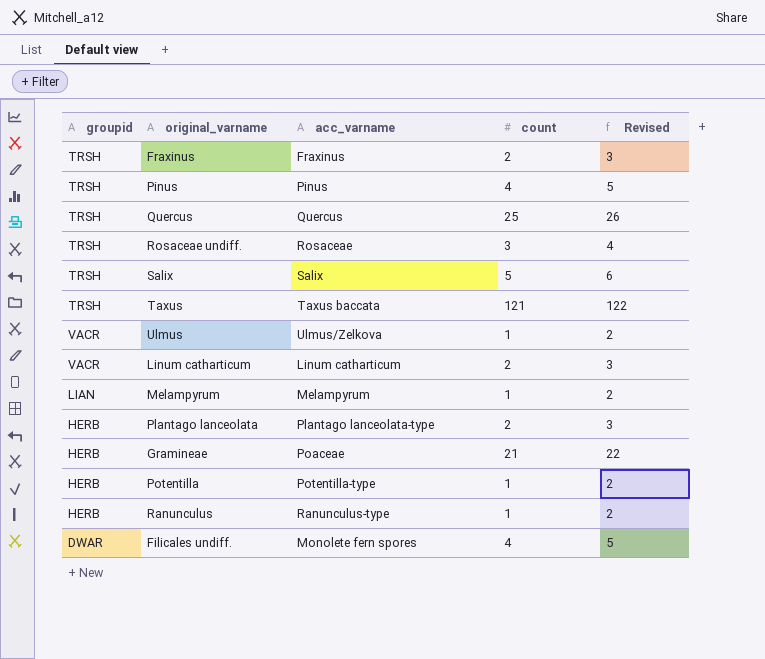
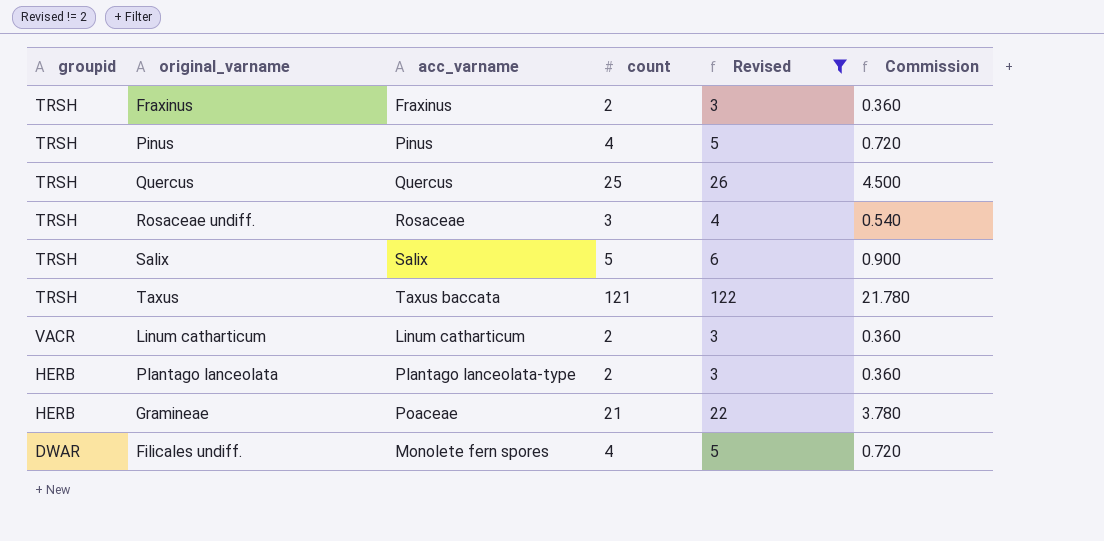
filter: none -> Revised != 2
column Commission | formula: none -> [count] * 0.18

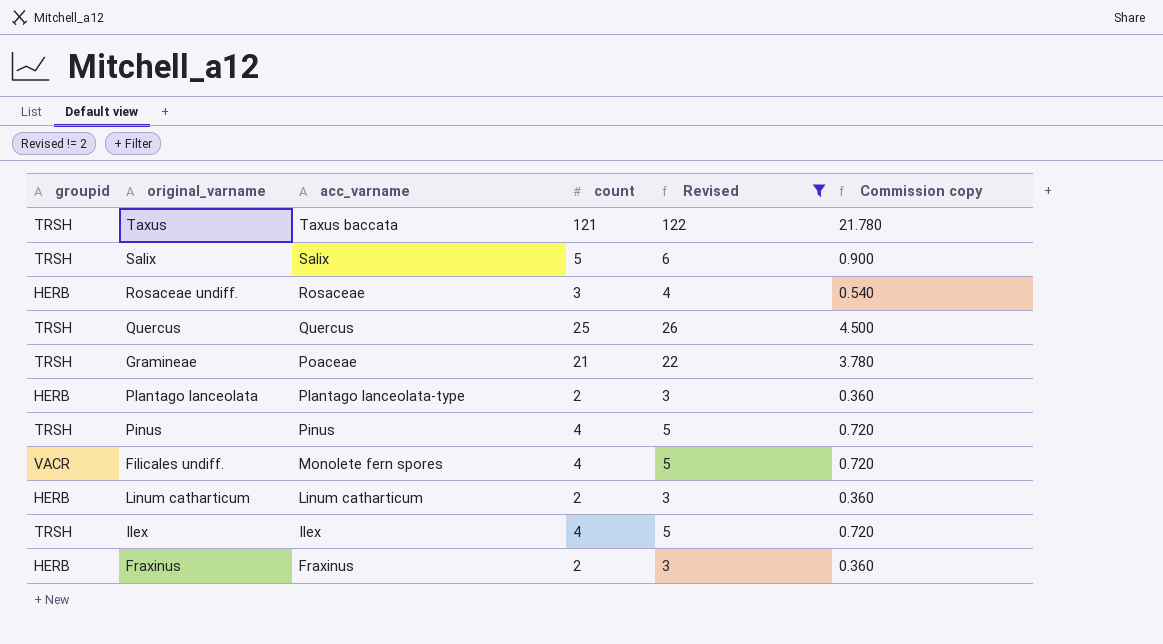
row order: none -> acc_varname descending
column name: Commission -> Commission copy
Rosaceae undiff. | groupid: TRSH -> HERB
Gramineae | groupid: HERB -> TRSH
Filicales undiff. | groupid: DWAR -> VACR
Linum catharticum | groupid: VACR -> HERB
row Ilex: none -> TRSH | Ilex | 4 | 5 | 0.720
Fraxinus | groupid: TRSH -> HERB

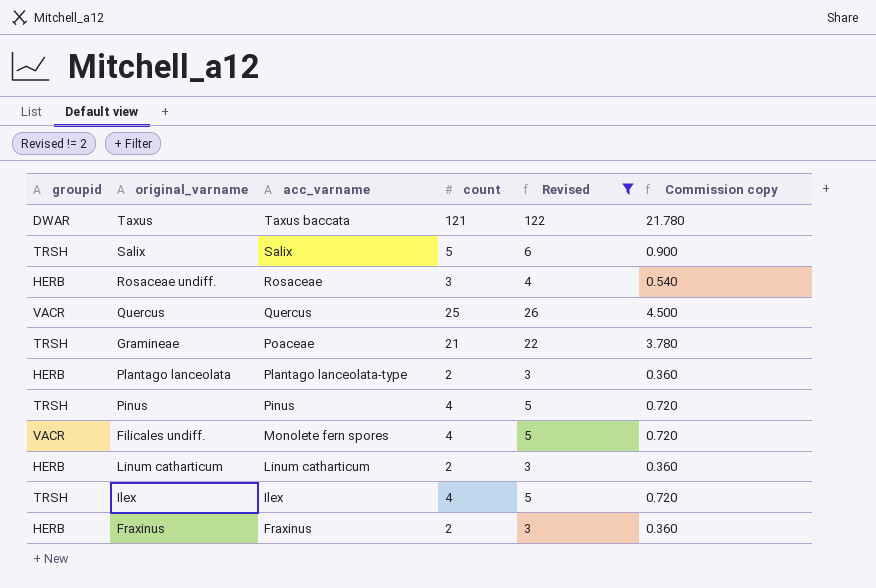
Taxus | groupid: TRSH -> DWAR
Quercus | groupid: TRSH -> VACR

